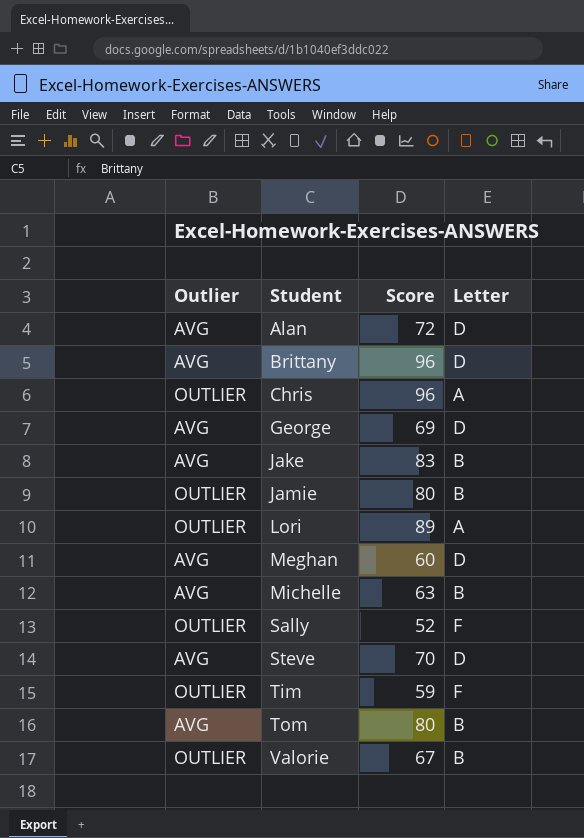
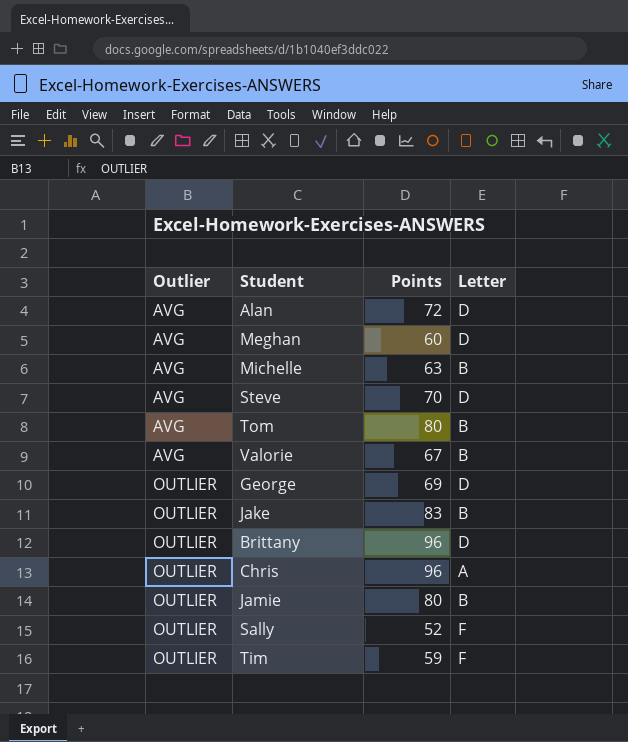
row order: Student ascending -> Outlier ascending
column name: Score -> Points
row Lori: OUTLIER | 89 | A -> none
Valorie | Outlier: OUTLIER -> AVG
George | Outlier: AVG -> OUTLIER
Jake | Outlier: AVG -> OUTLIER
Brittany | Outlier: AVG -> OUTLIER

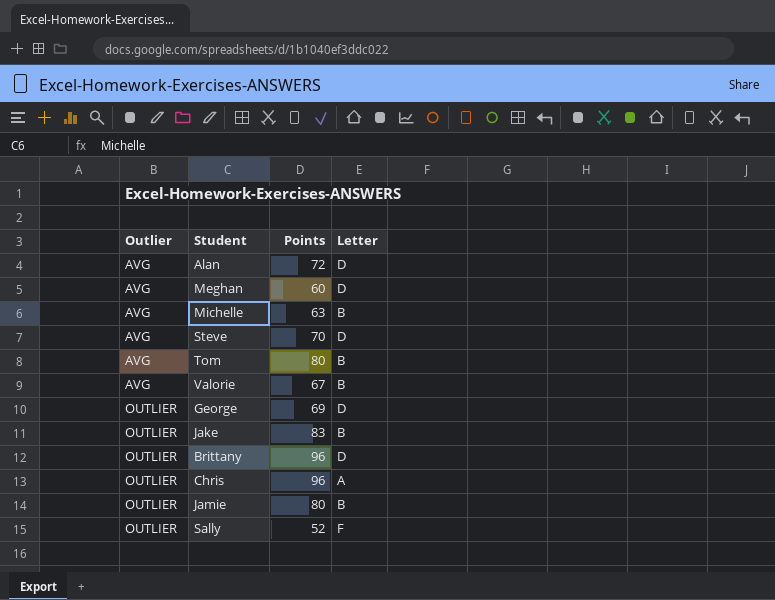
row Tim: OUTLIER | 59 | F -> none

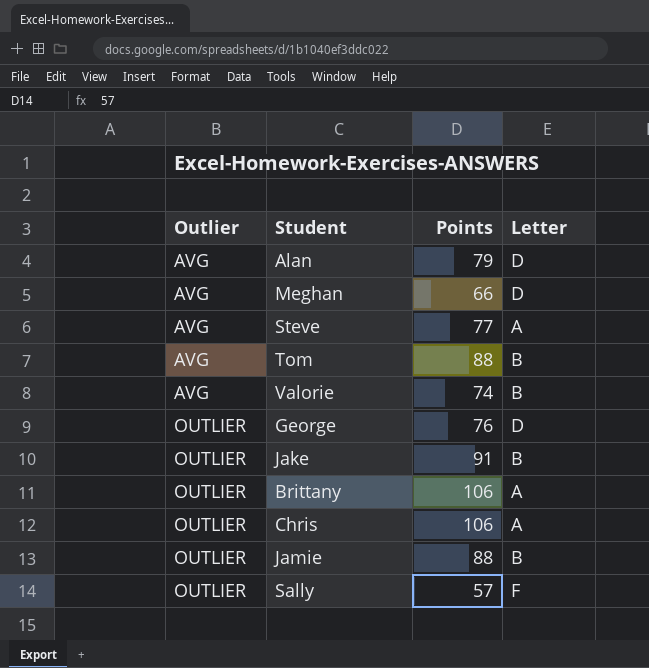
row Michelle: AVG | 63 | B -> none
Alan | Points: 72 -> 79
Meghan | Points: 60 -> 66
Steve | Points: 70 -> 77
Steve | Letter: D -> A
Tom | Points: 80 -> 88
Valorie | Points: 67 -> 74
George | Points: 69 -> 76
Jake | Points: 83 -> 91
Brittany | Points: 96 -> 106
Brittany | Letter: D -> A
Chris | Points: 96 -> 106
Jamie | Points: 80 -> 88
Sally | Points: 52 -> 57

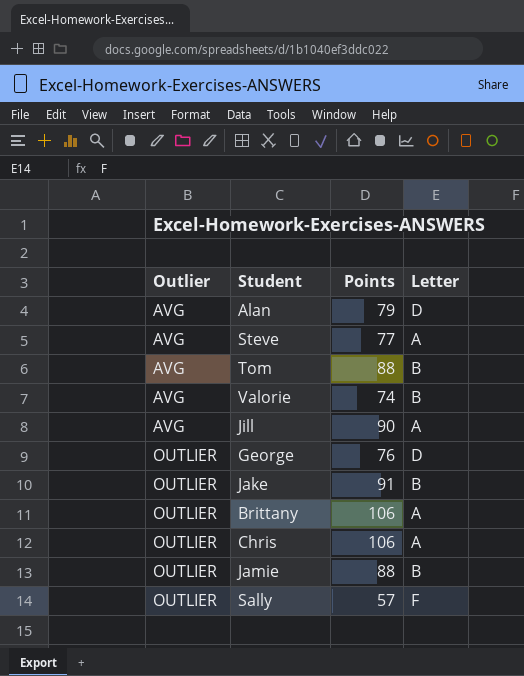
row Meghan: AVG | 66 | D -> none
row Jill: none -> AVG | 90 | A

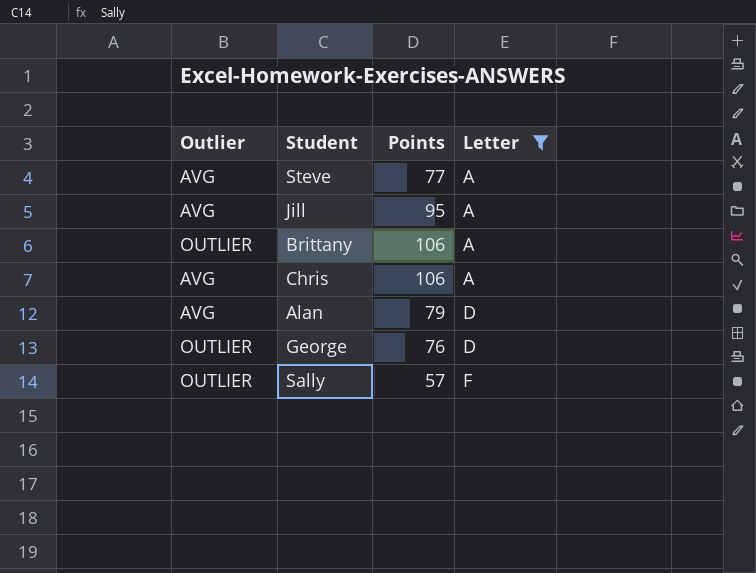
filter: none -> Letter != B
row order: Outlier ascending -> Letter ascending
Jill | Points: 90 -> 95
Chris | Outlier: OUTLIER -> AVG

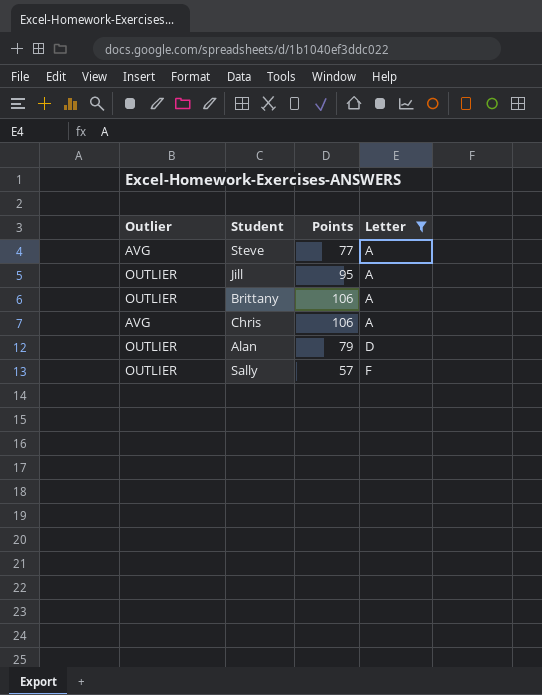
row George: OUTLIER | 76 | D -> none
Jill | Outlier: AVG -> OUTLIER
Alan | Outlier: AVG -> OUTLIER

